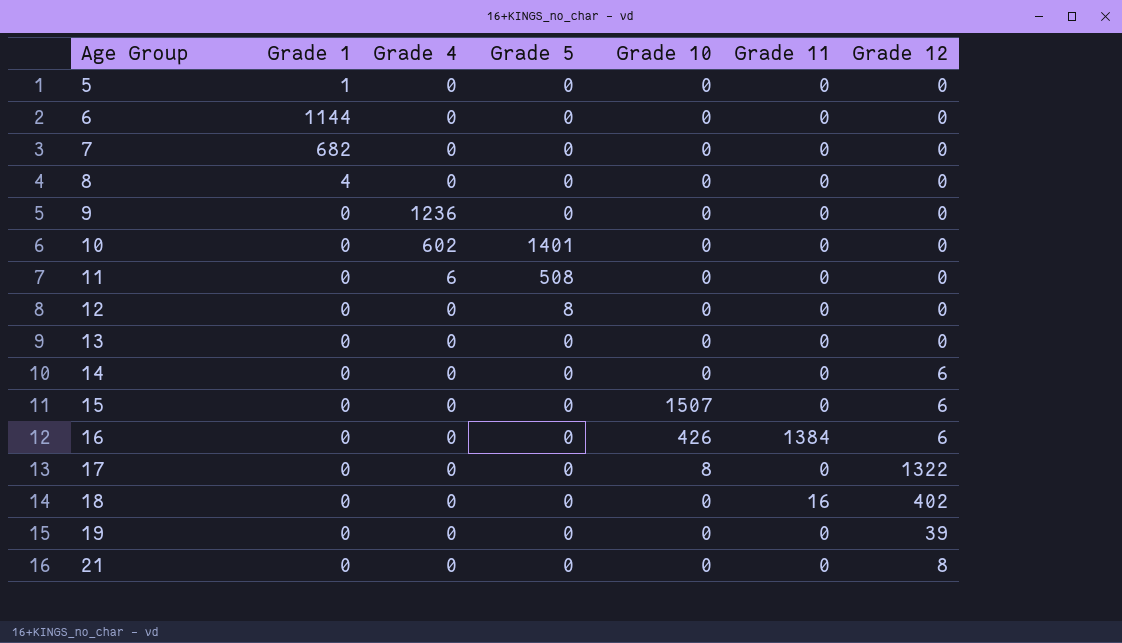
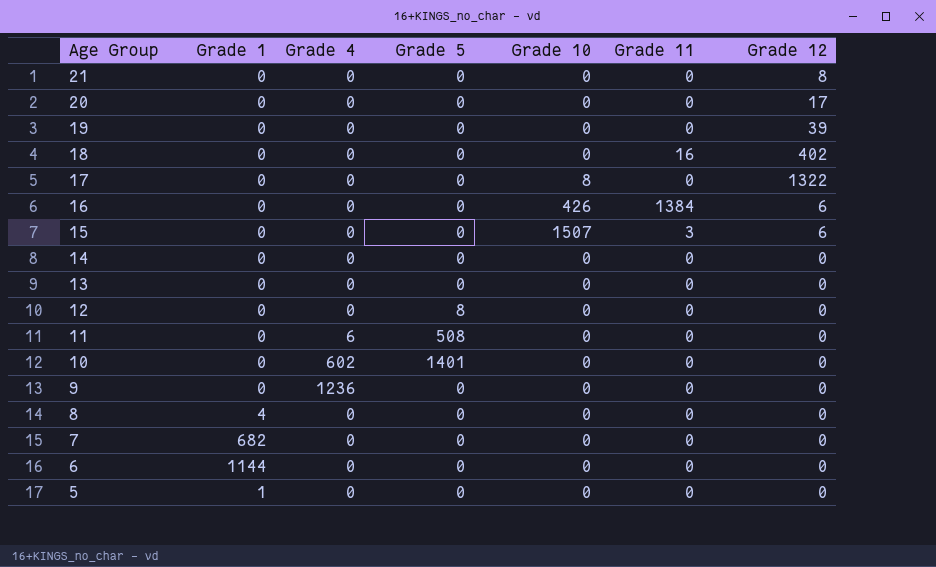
row order: Age Group ascending -> Age Group descending
row 20: none -> 0 | 0 | 0 | 0 | 0 | 17
15 | Grade 11: 0 -> 3
14 | Grade 12: 6 -> 0

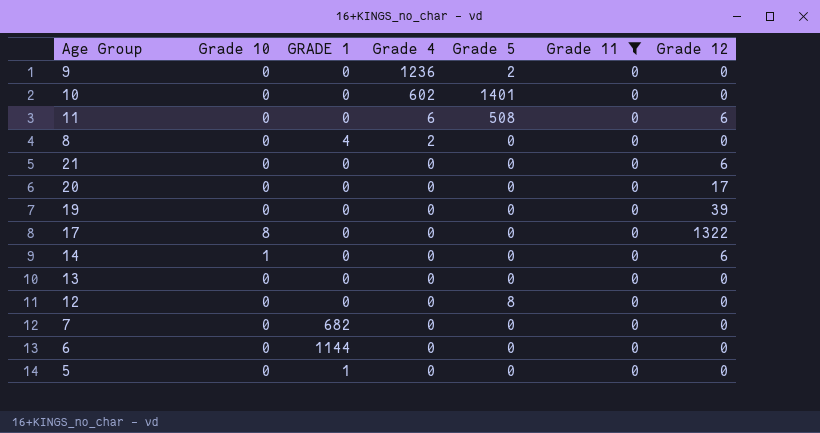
filter: none -> Grade 11 = 0
row order: Age Group descending -> Grade 4 descending
column Grade 10 | position: 5 -> 2
column name: Grade 1 -> GRADE 1
9 | Grade 5: 0 -> 2
11 | Grade 12: 0 -> 6
8 | Grade 4: 0 -> 2
21 | Grade 12: 8 -> 6
14 | Grade 10: 0 -> 1
14 | Grade 12: 0 -> 6

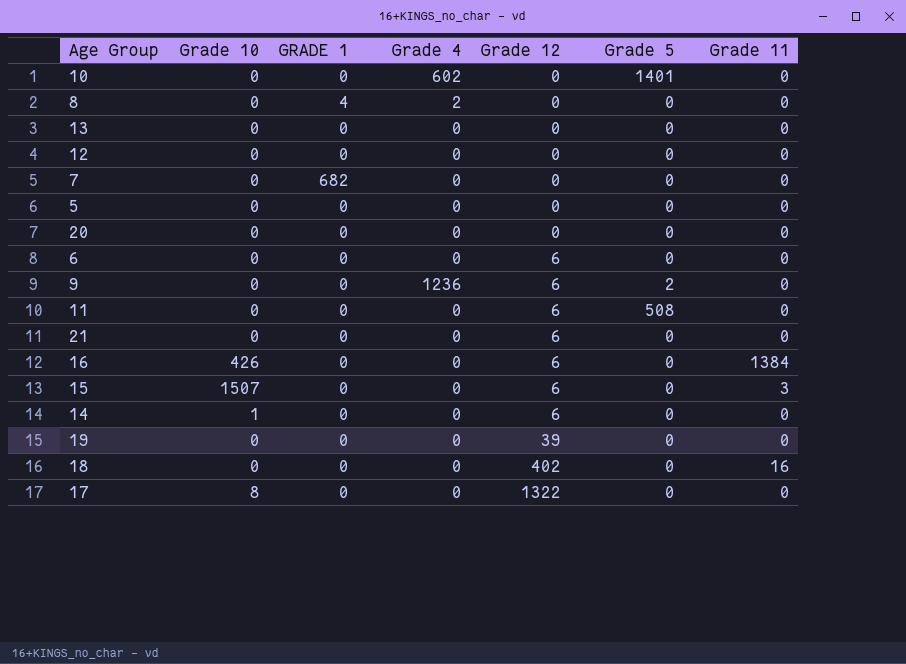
filter: Grade 11 = 0 -> none
row order: Grade 4 descending -> Grade 12 ascending
column Grade 12 | position: 7 -> 5
12 | Grade 5: 8 -> 0
5 | GRADE 1: 1 -> 0
20 | Grade 12: 17 -> 0
6 | GRADE 1: 1144 -> 0
6 | Grade 12: 0 -> 6
9 | Grade 12: 0 -> 6
11 | Grade 4: 6 -> 0

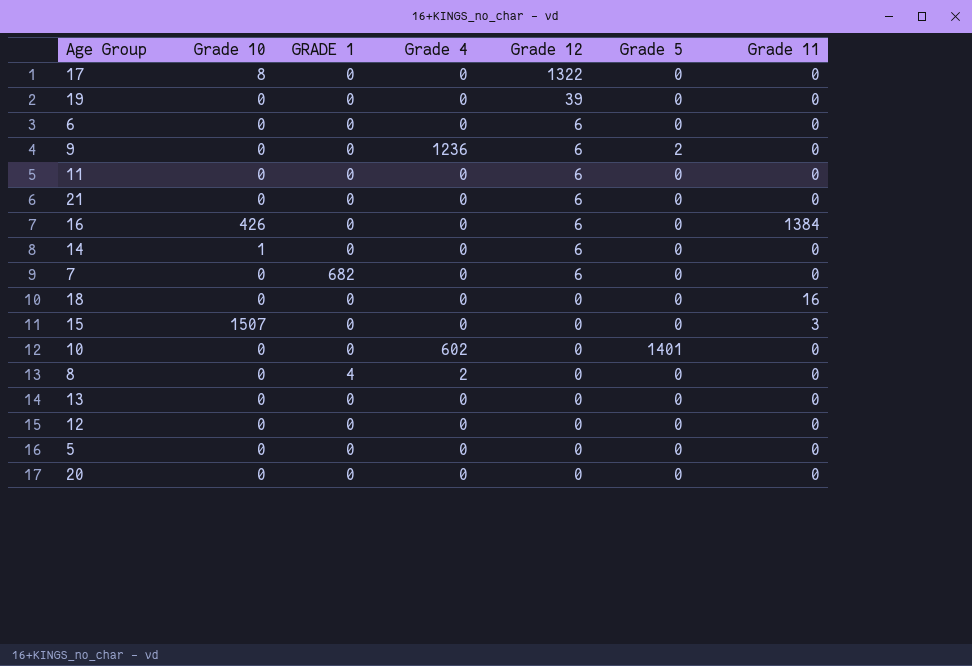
row order: Grade 12 ascending -> Grade 12 descending
11 | Grade 5: 508 -> 0
7 | Grade 12: 0 -> 6
18 | Grade 12: 402 -> 0
15 | Grade 12: 6 -> 0

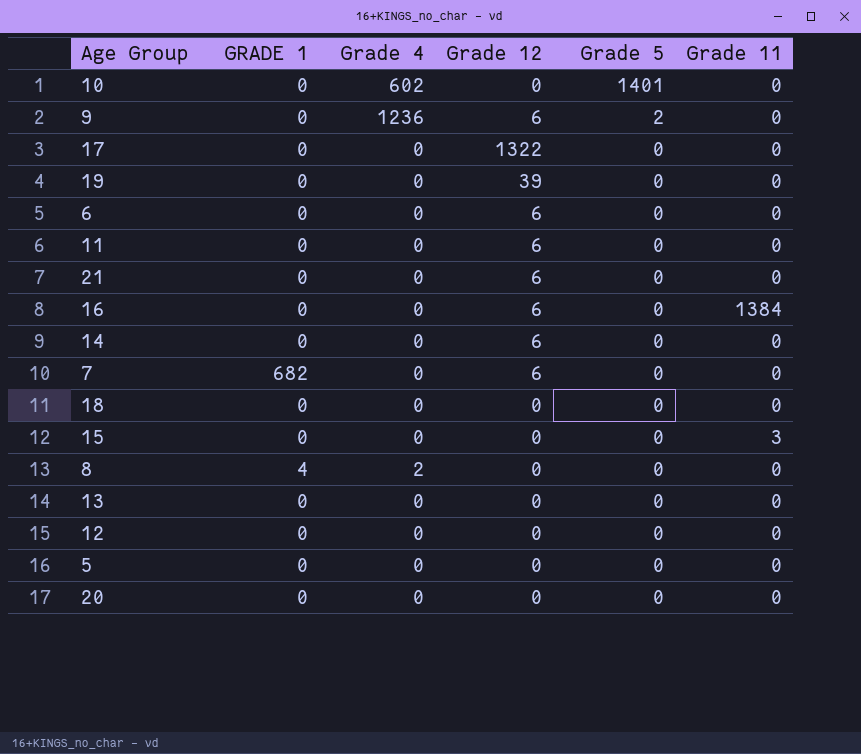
row order: Grade 12 descending -> Grade 5 descending
column Grade 10 | position: 2 -> none
18 | Grade 11: 16 -> 0

